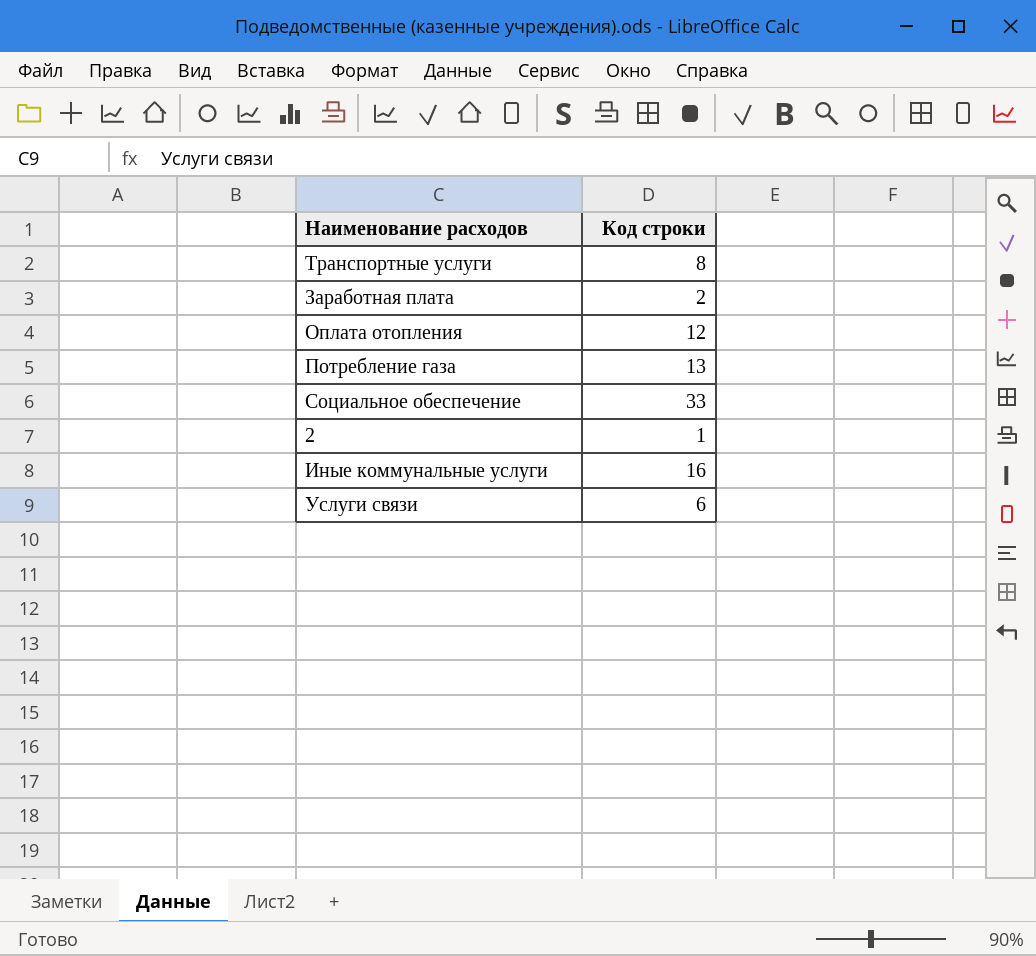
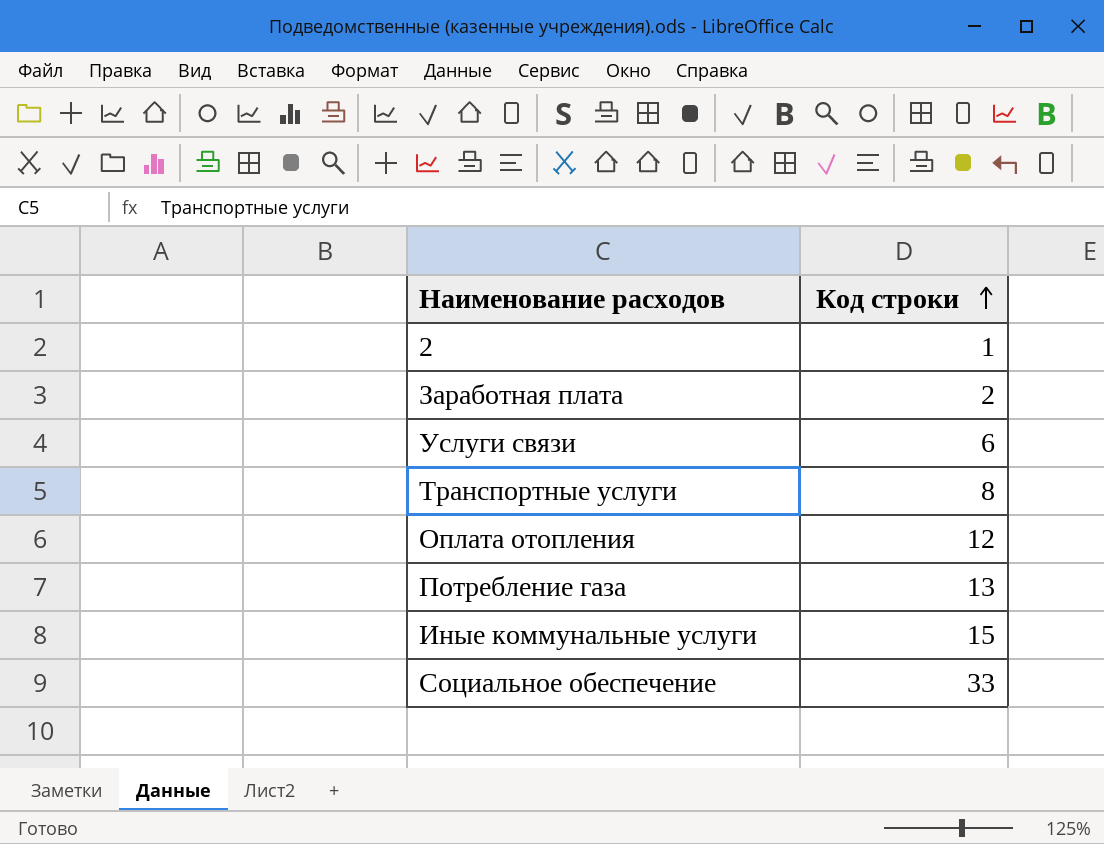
row order: none -> Код строки ascending
Иные коммунальные услуги | Код строки: 16 -> 15

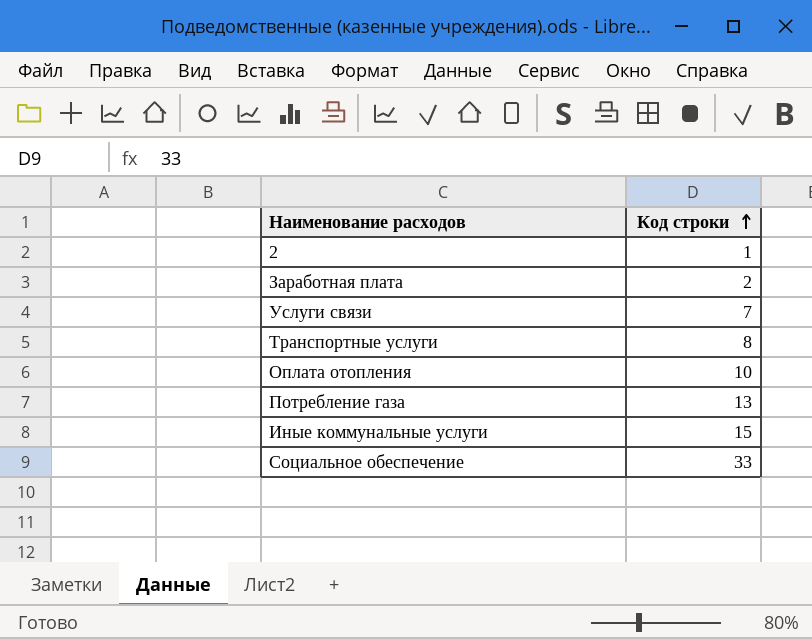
Услуги связи | Код строки: 6 -> 7
Оплата отопления | Код строки: 12 -> 10

